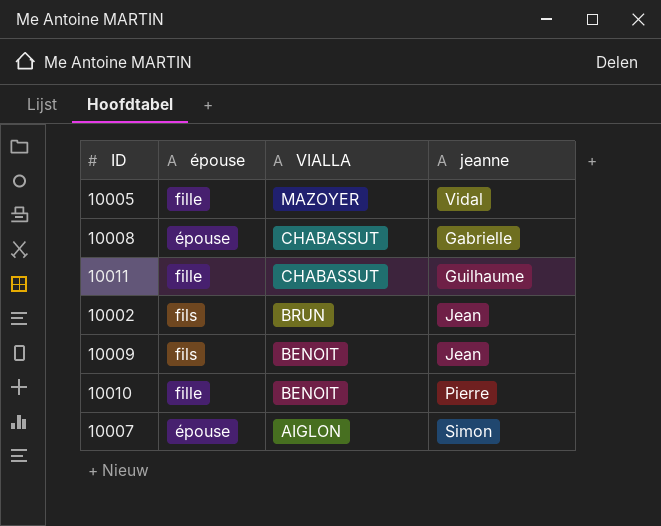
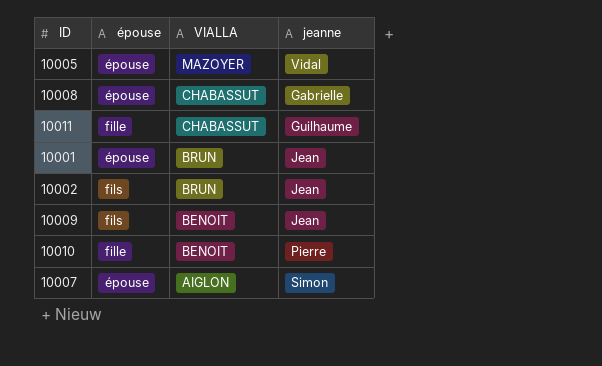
10005 | épouse: fille -> épouse
row 10001: none -> épouse | BRUN | Jean

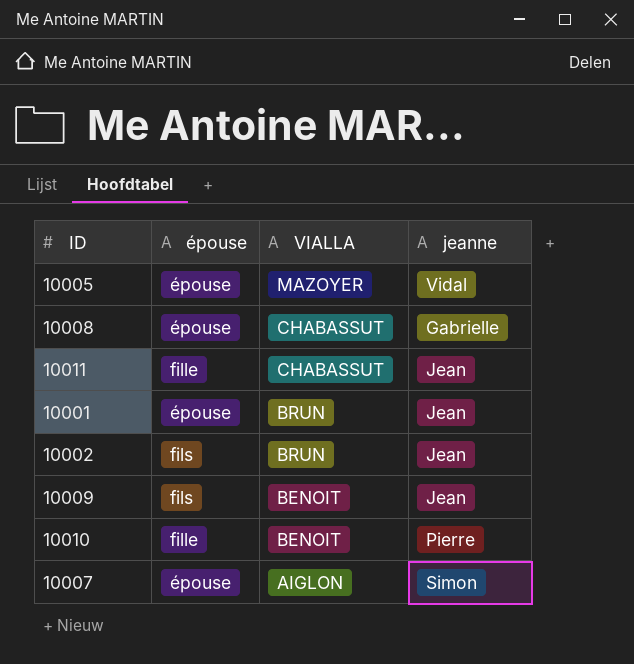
10011 | jeanne: Guilhaume -> Jean

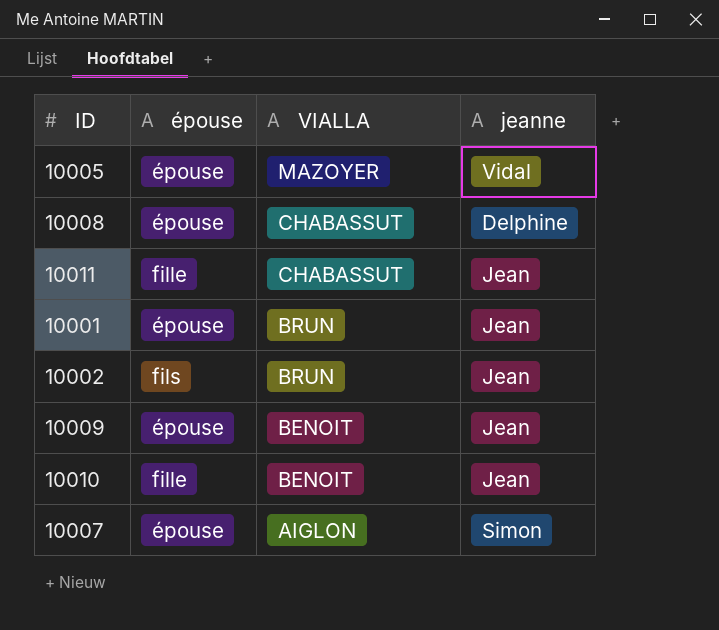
10008 | jeanne: Gabrielle -> Delphine
10009 | épouse: fils -> épouse
10010 | jeanne: Pierre -> Jean

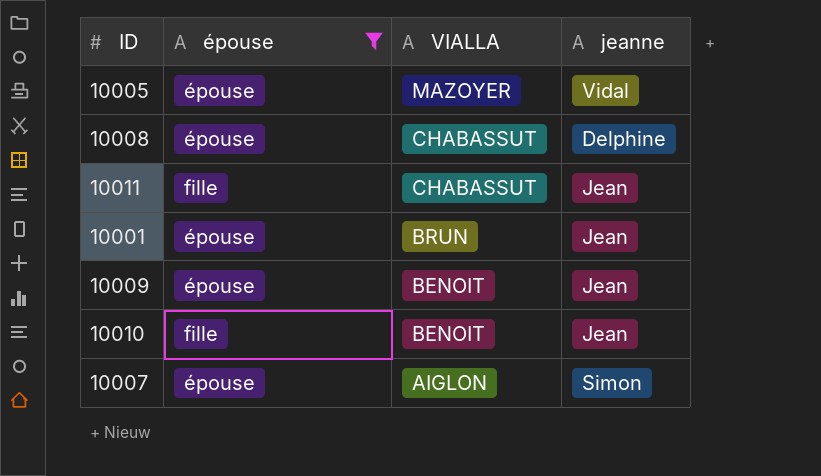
filter: none -> épouse != fils

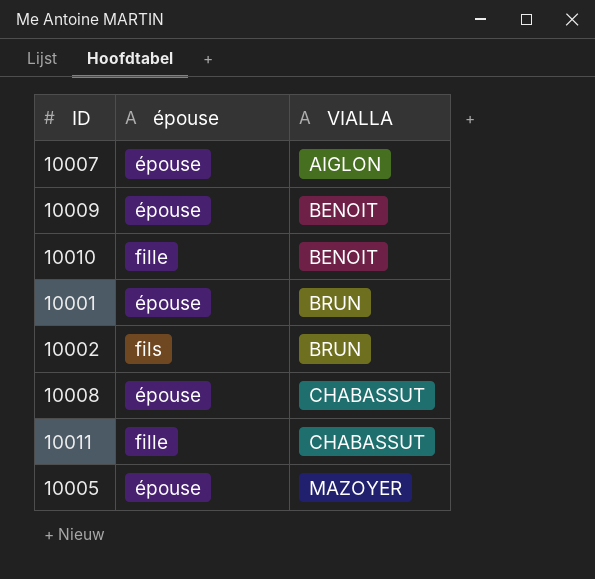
filter: épouse != fils -> none
row order: VIALLA descending -> VIALLA ascending
column jeanne | position: 4 -> none

